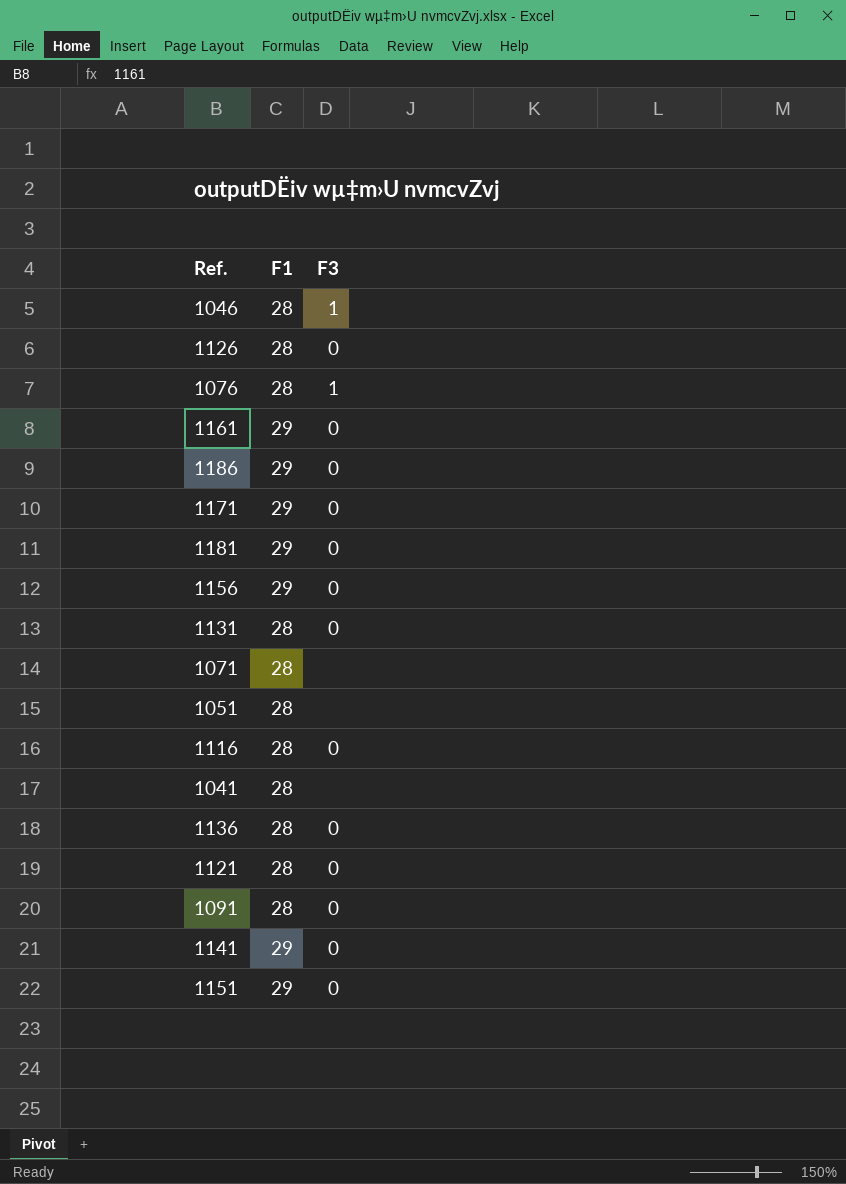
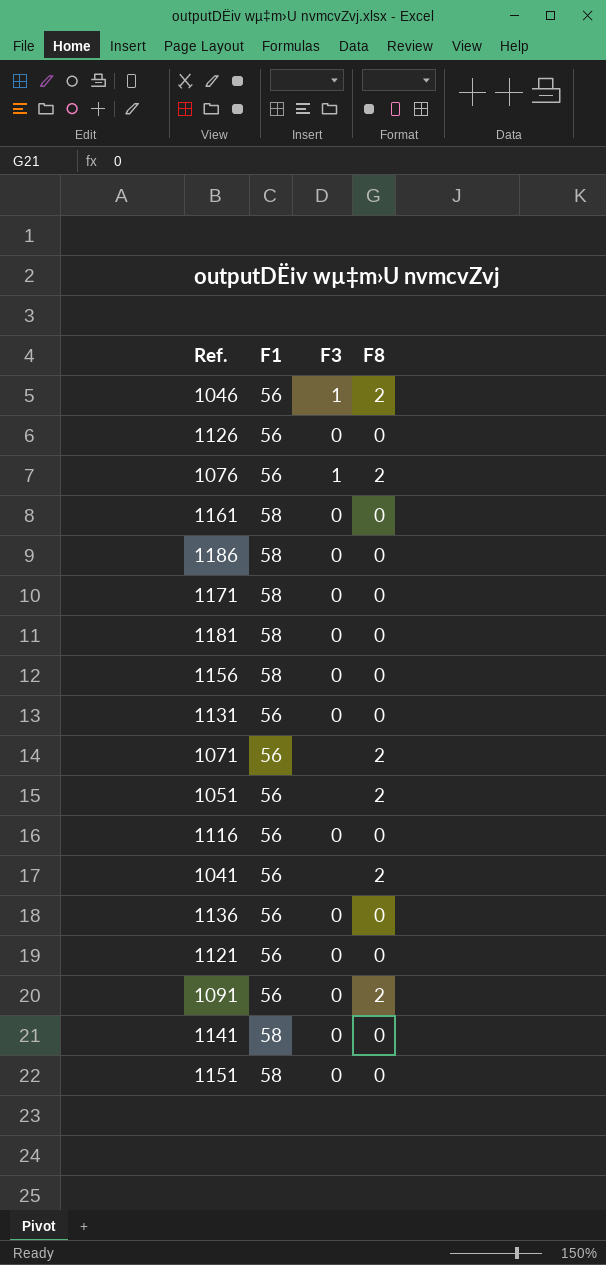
column F8 | position: none -> 4
1046 | F1: 28 -> 56
1126 | F1: 28 -> 56
1076 | F1: 28 -> 56
1161 | F1: 29 -> 58
1186 | F1: 29 -> 58
1171 | F1: 29 -> 58
1181 | F1: 29 -> 58
1156 | F1: 29 -> 58
1131 | F1: 28 -> 56
1071 | F1: 28 -> 56
1051 | F1: 28 -> 56
1116 | F1: 28 -> 56
1041 | F1: 28 -> 56
1136 | F1: 28 -> 56
1121 | F1: 28 -> 56
1091 | F1: 28 -> 56
1141 | F1: 29 -> 58
1151 | F1: 29 -> 58

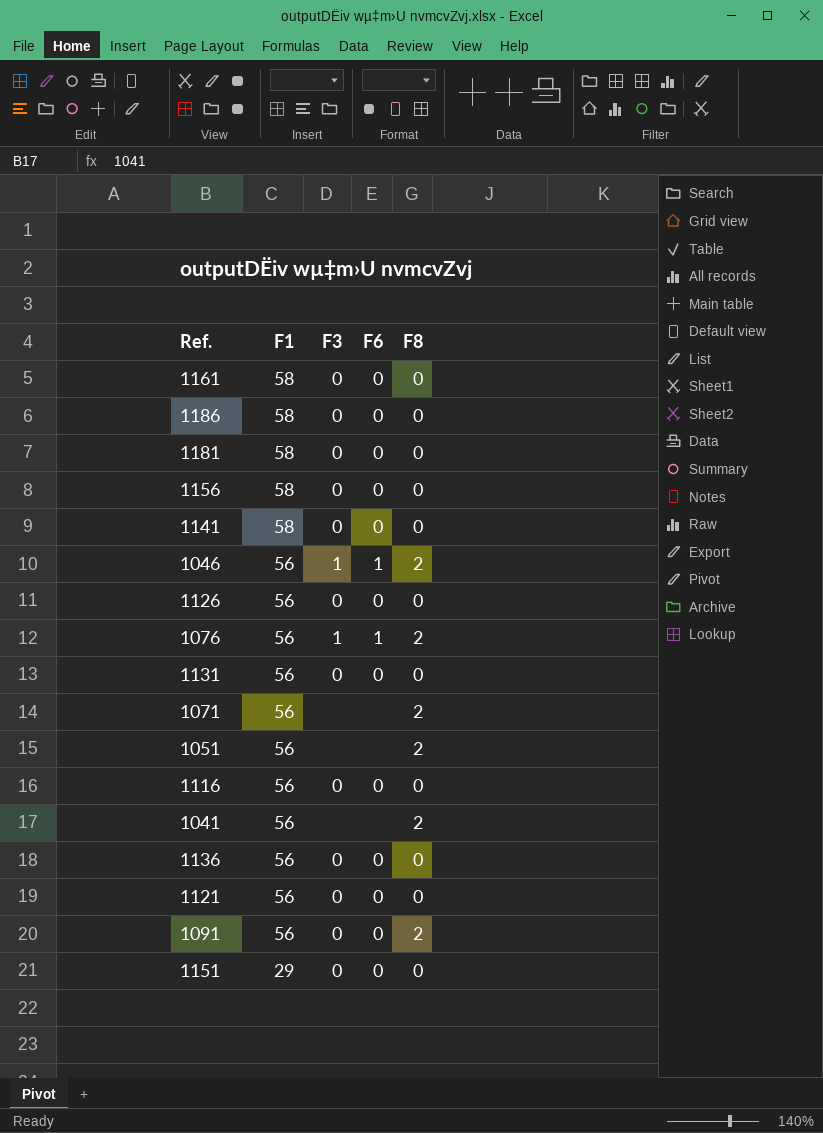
row order: none -> F1 descending
column F6 | position: none -> 4
row 1171: 58 | 0 | 0 -> none
1151 | F1: 58 -> 29

